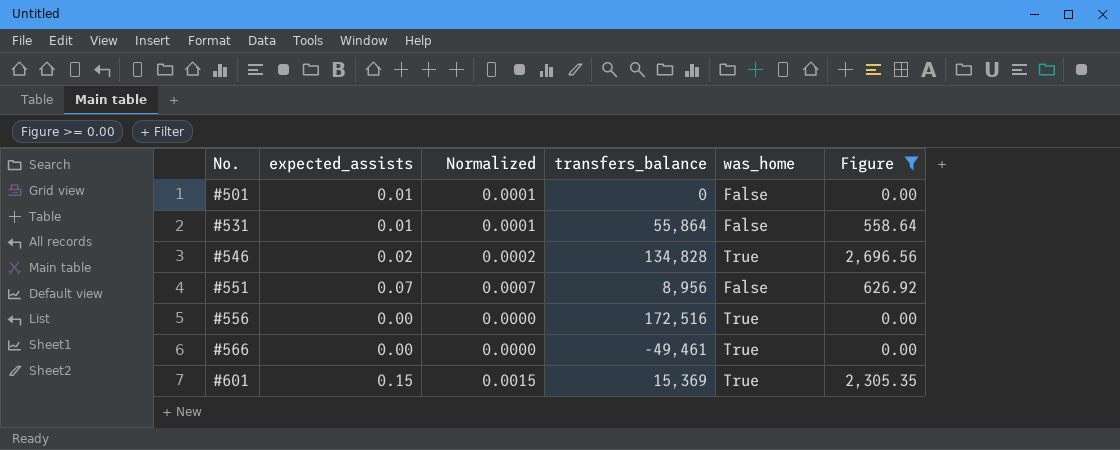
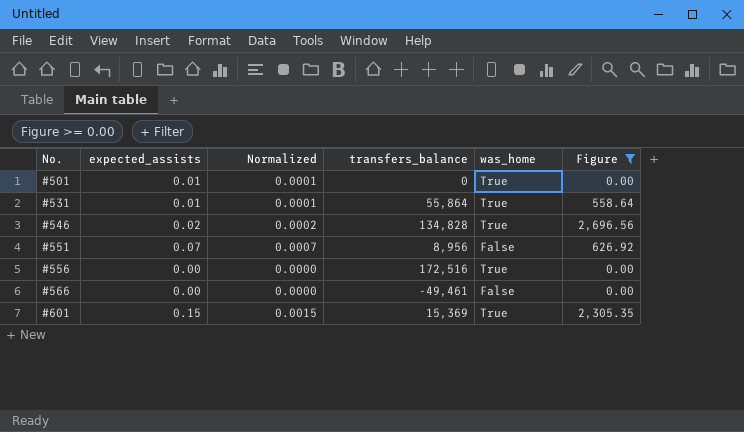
#501 | was_home: False -> True
#531 | was_home: False -> True
#566 | was_home: True -> False

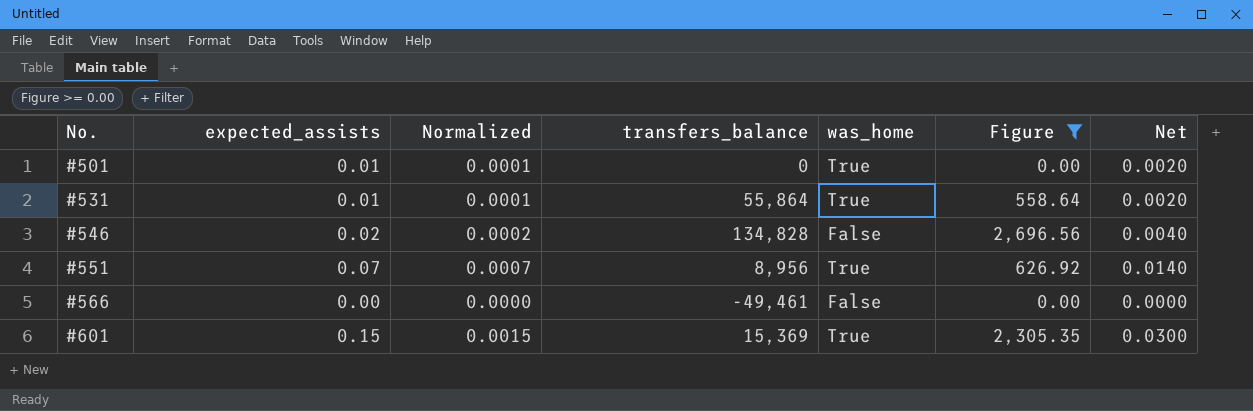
column Net | formula: none -> [expected_assists] * 0.2
row #556: 0.00 | 0.0000 | 172,516 | True | 0.00 -> none
#546 | was_home: True -> False
#551 | was_home: False -> True

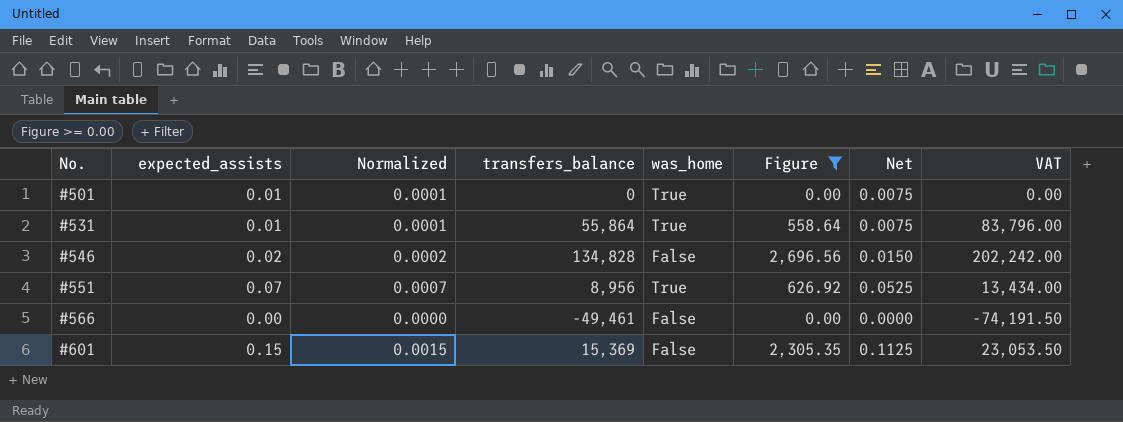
column Net | formula: [expected_assists] * 0.2 -> [expected_assists] * 0.75
column VAT | formula: none -> [transfers_balance] * 1.5
#601 | was_home: True -> False

